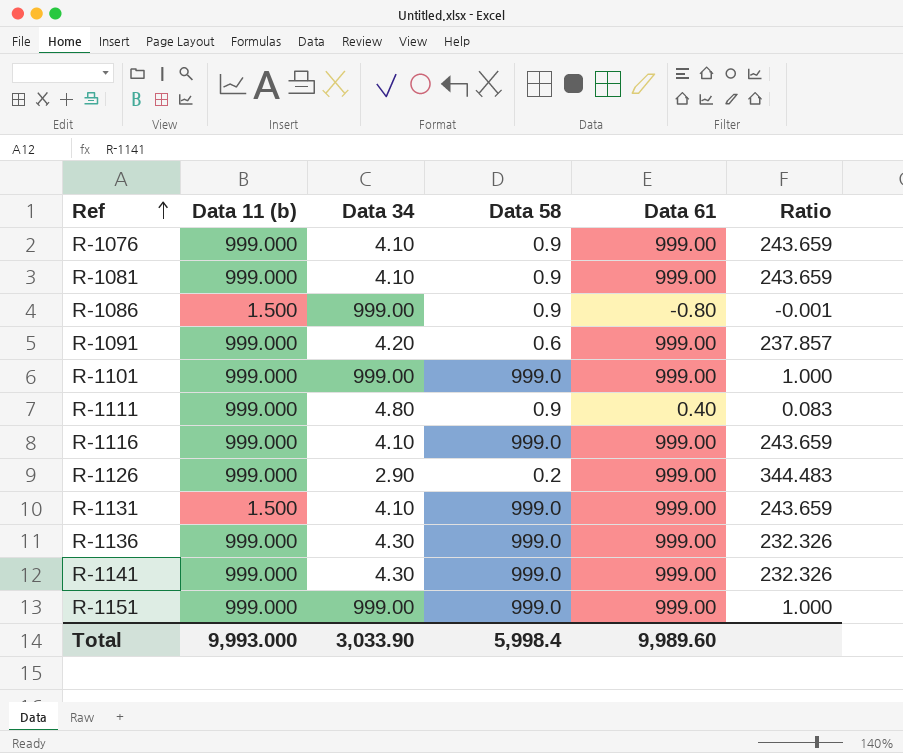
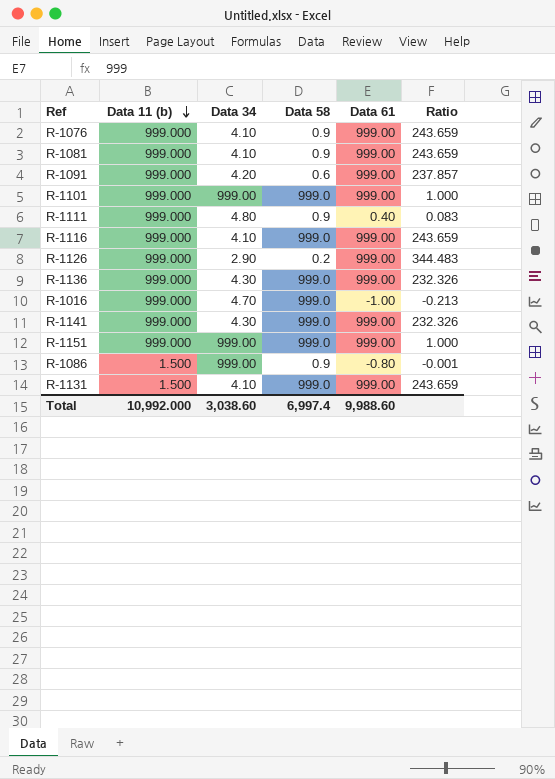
row order: Ref ascending -> Data 11 (b) descending
row R-1016: none -> 999.000 | 4.70 | 999.0 | -1.00 | -0.213
Total | Data 11 (b): 9,993.000 -> 10,992.000
Total | Data 34: 3,033.90 -> 3,038.60
Total | Data 58: 5,998.4 -> 6,997.4
Total | Data 61: 9,989.60 -> 9,988.60

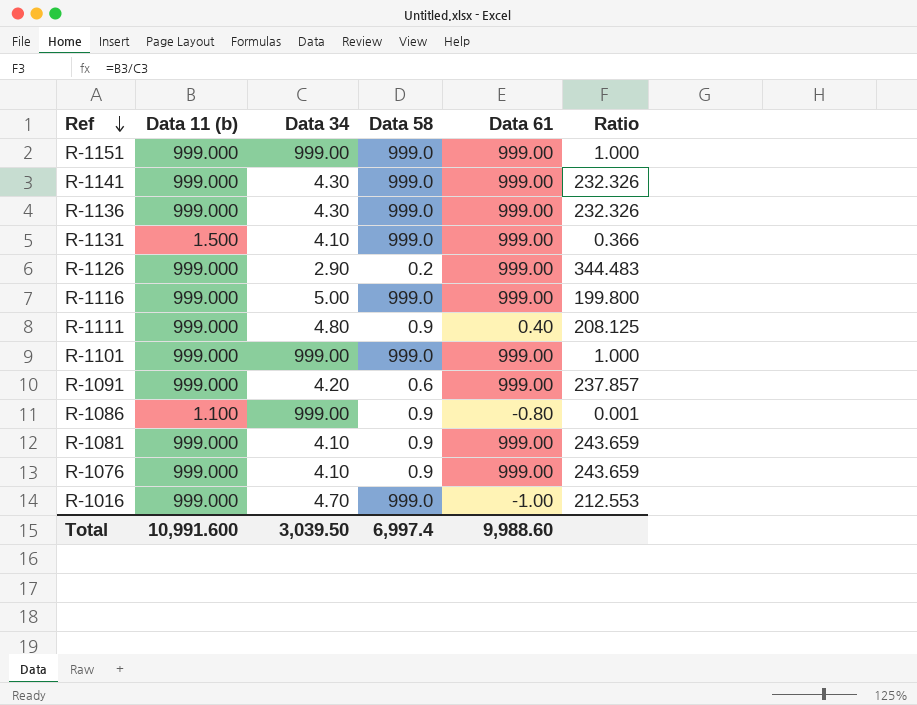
row order: Data 11 (b) descending -> Ref descending
column Ratio | formula: [Data 61] / [Data 34] -> [Data 11 (b)] / [Data 34]
R-1116 | Data 34: 4.10 -> 5.00
R-1086 | Data 11 (b): 1.500 -> 1.100
Total | Data 11 (b): 10,992.000 -> 10,991.600
Total | Data 34: 3,038.60 -> 3,039.50

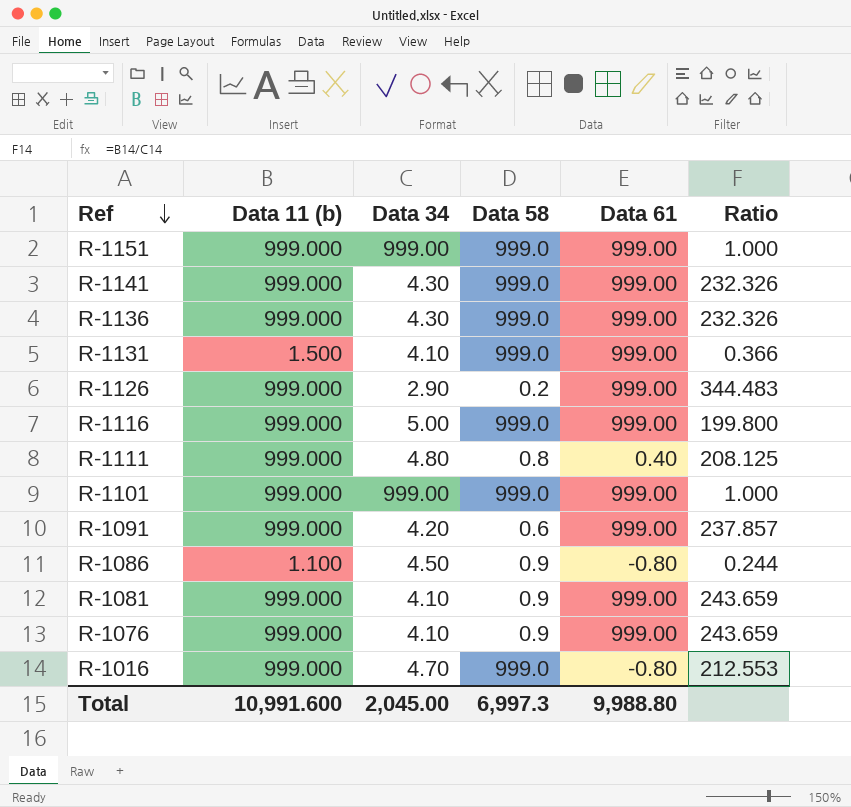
R-1111 | Data 58: 0.9 -> 0.8
R-1086 | Data 34: 999.00 -> 4.50
R-1086 | Ratio: 0.001 -> 0.244
R-1016 | Data 61: -1.00 -> -0.80
Total | Data 34: 3,039.50 -> 2,045.00
Total | Data 58: 6,997.4 -> 6,997.3
Total | Data 61: 9,988.60 -> 9,988.80

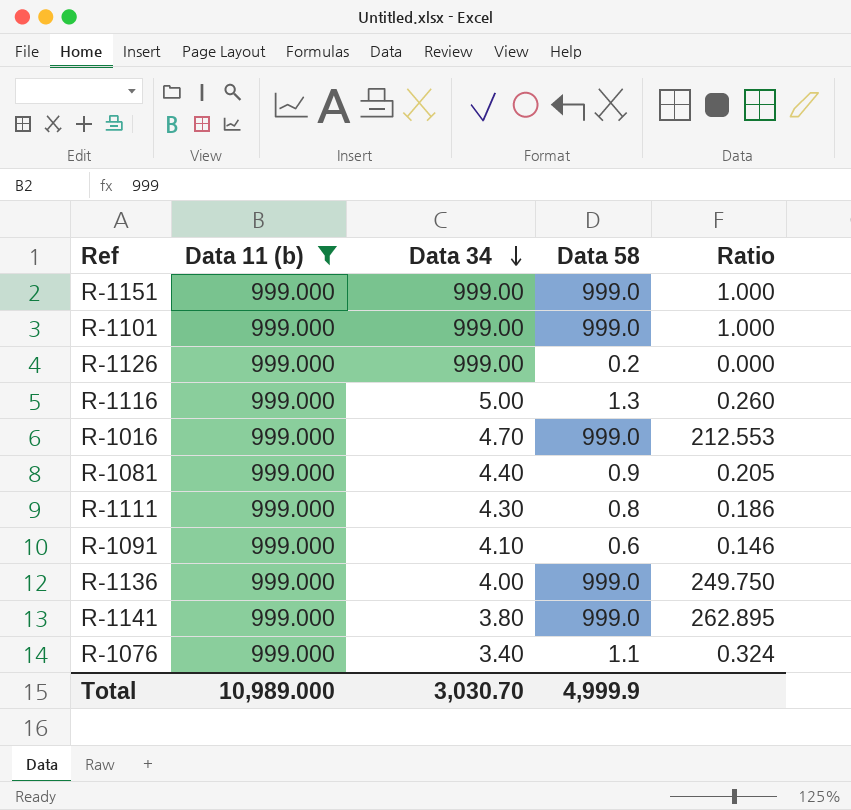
filter: none -> Data 11 (b) = 999.000
row order: Ref descending -> Data 34 descending
column Data 61 | position: 5 -> none
column Ratio | formula: [Data 11 (b)] / [Data 34] -> [Data 58] / [Data 34]
R-1126 | Data 34: 2.90 -> 999.00
R-1116 | Data 58: 999.0 -> 1.3
R-1081 | Data 34: 4.10 -> 4.40
R-1111 | Data 34: 4.80 -> 4.30
R-1091 | Data 34: 4.20 -> 4.10
R-1136 | Data 34: 4.30 -> 4.00
R-1141 | Data 34: 4.30 -> 3.80
R-1076 | Data 34: 4.10 -> 3.40
R-1076 | Data 58: 0.9 -> 1.1
Total | Data 11 (b): 10,991.600 -> 10,989.000
Total | Data 34: 2,045.00 -> 3,030.70
Total | Data 58: 6,997.3 -> 4,999.9

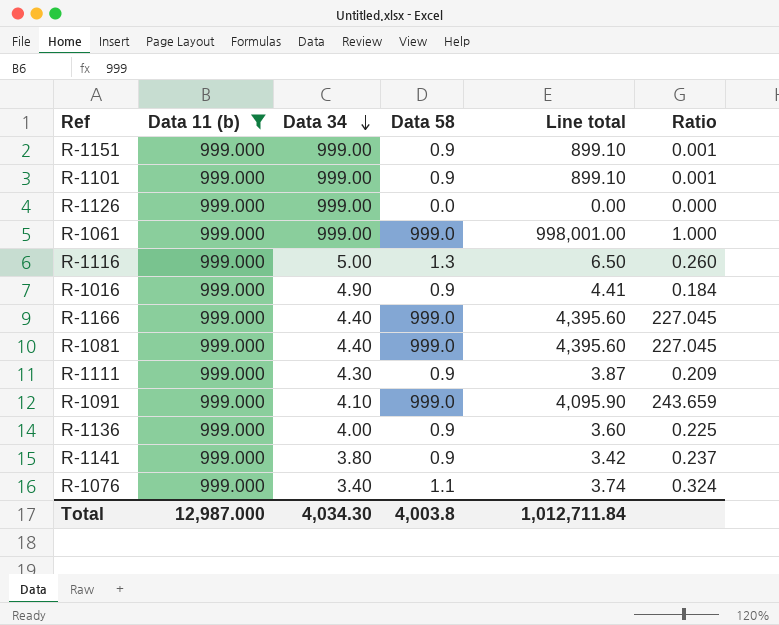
column Line total | formula: none -> [Data 34] * [Data 58]
R-1151 | Data 58: 999.0 -> 0.9
R-1151 | Ratio: 1.000 -> 0.001
R-1101 | Data 58: 999.0 -> 0.9
R-1101 | Ratio: 1.000 -> 0.001
R-1126 | Data 58: 0.2 -> 0.0
row R-1061: none -> 999.000 | 999.00 | 999.0 | 998,001.00 | 1.000
R-1016 | Data 34: 4.70 -> 4.90
R-1016 | Data 58: 999.0 -> 0.9
R-1016 | Ratio: 212.553 -> 0.184
row R-1166: none -> 999.000 | 4.40 | 999.0 | 4,395.60 | 227.045
R-1081 | Data 58: 0.9 -> 999.0
R-1081 | Ratio: 0.205 -> 227.045
R-1111 | Data 58: 0.8 -> 0.9
R-1111 | Ratio: 0.186 -> 0.209
R-1091 | Data 58: 0.6 -> 999.0
R-1091 | Ratio: 0.146 -> 243.659
R-1136 | Data 58: 999.0 -> 0.9
R-1136 | Ratio: 249.750 -> 0.225
R-1141 | Data 58: 999.0 -> 0.9
R-1141 | Ratio: 262.895 -> 0.237
Total | Data 11 (b): 10,989.000 -> 12,987.000
Total | Data 34: 3,030.70 -> 4,034.30
Total | Data 58: 4,999.9 -> 4,003.8

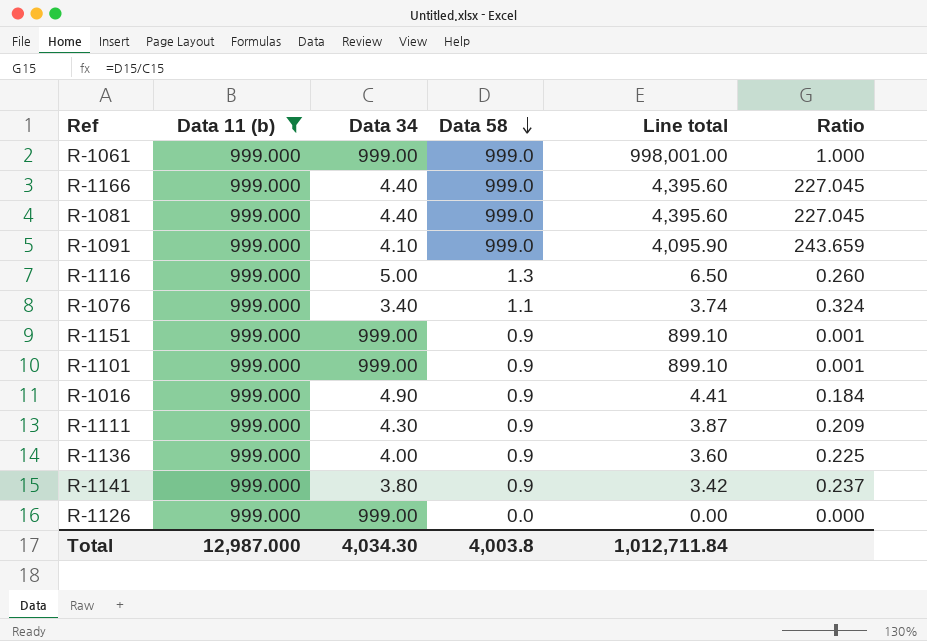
row order: Data 34 descending -> Data 58 descending

